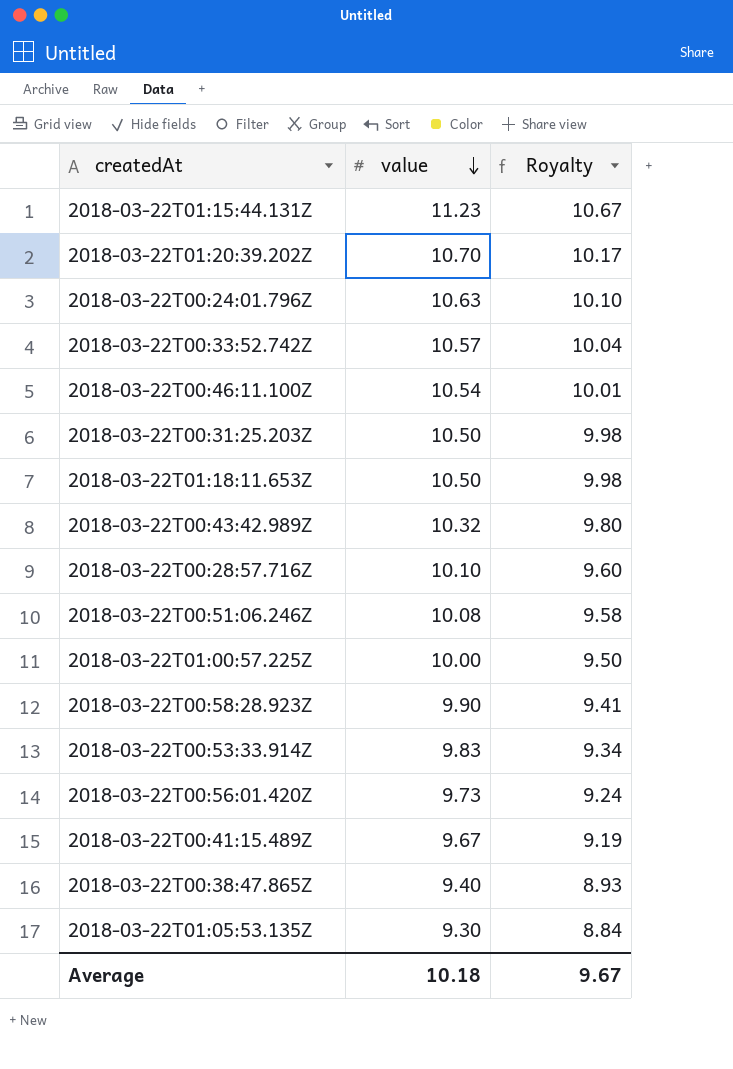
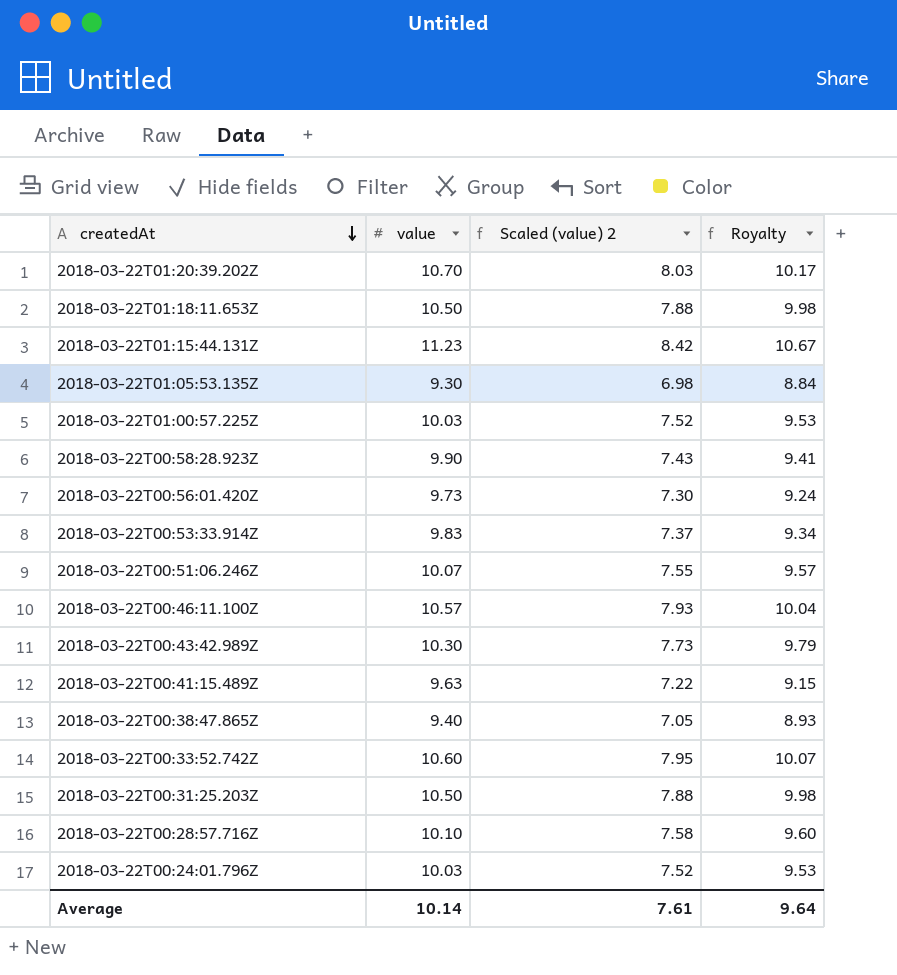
row order: value descending -> createdAt descending
column Scaled (value) 2 | formula: none -> [value] * 0.75
2018-03-22T01:00:57.225Z | value: 10.00 -> 10.03
2018-03-22T01:00:57.225Z | Royalty: 9.50 -> 9.53
2018-03-22T00:51:06.246Z | value: 10.08 -> 10.07
2018-03-22T00:51:06.246Z | Royalty: 9.58 -> 9.57
2018-03-22T00:46:11.100Z | value: 10.54 -> 10.57
2018-03-22T00:46:11.100Z | Royalty: 10.01 -> 10.04
2018-03-22T00:43:42.989Z | value: 10.32 -> 10.30
2018-03-22T00:43:42.989Z | Royalty: 9.80 -> 9.79
2018-03-22T00:41:15.489Z | value: 9.67 -> 9.63
2018-03-22T00:41:15.489Z | Royalty: 9.19 -> 9.15
2018-03-22T00:33:52.742Z | value: 10.57 -> 10.60
2018-03-22T00:33:52.742Z | Royalty: 10.04 -> 10.07
2018-03-22T00:24:01.796Z | value: 10.63 -> 10.03
2018-03-22T00:24:01.796Z | Royalty: 10.10 -> 9.53
Average | value: 10.18 -> 10.14
Average | Royalty: 9.67 -> 9.64

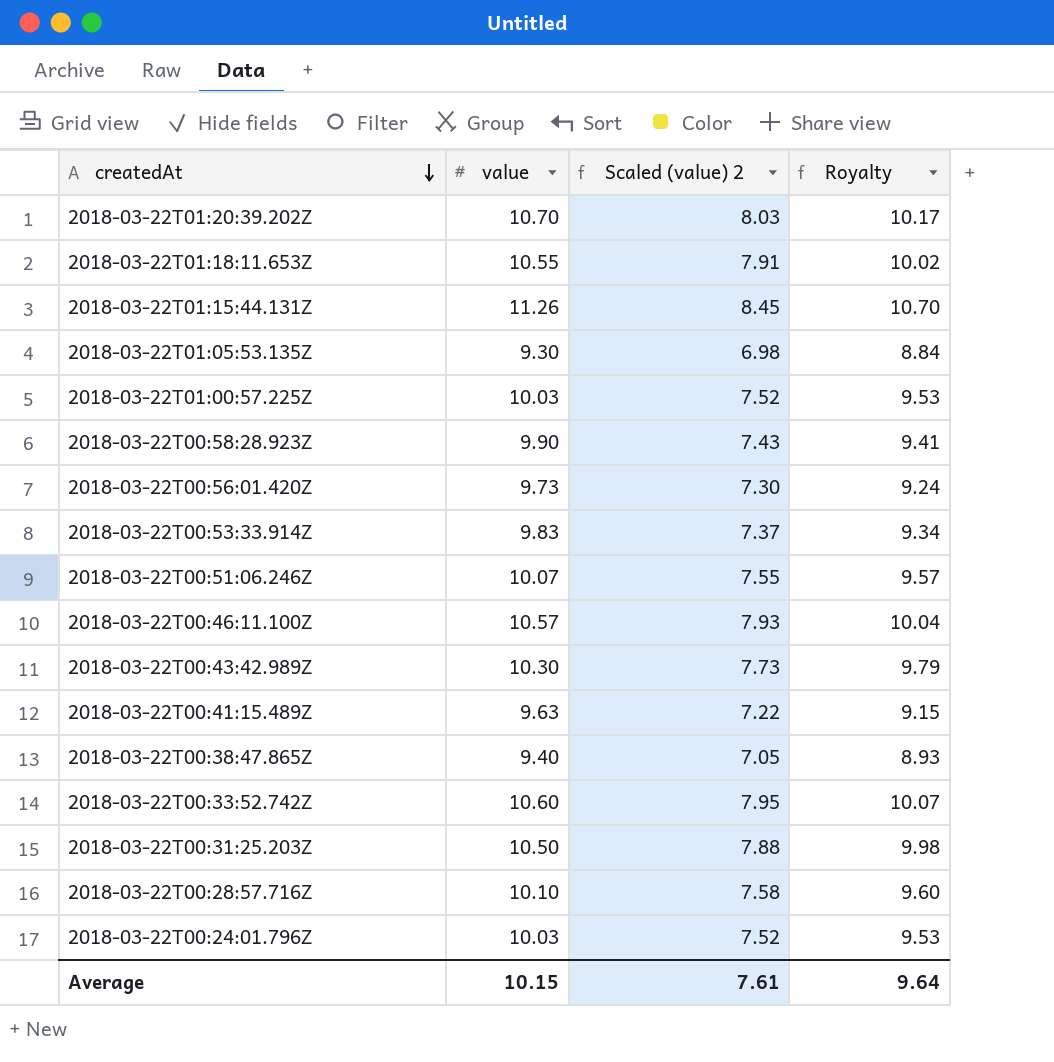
2018-03-22T01:18:11.653Z | value: 10.50 -> 10.55
2018-03-22T01:18:11.653Z | Scaled (value) 2: 7.88 -> 7.91
2018-03-22T01:18:11.653Z | Royalty: 9.98 -> 10.02
2018-03-22T01:15:44.131Z | value: 11.23 -> 11.26
2018-03-22T01:15:44.131Z | Scaled (value) 2: 8.42 -> 8.45
2018-03-22T01:15:44.131Z | Royalty: 10.67 -> 10.70
Average | value: 10.14 -> 10.15

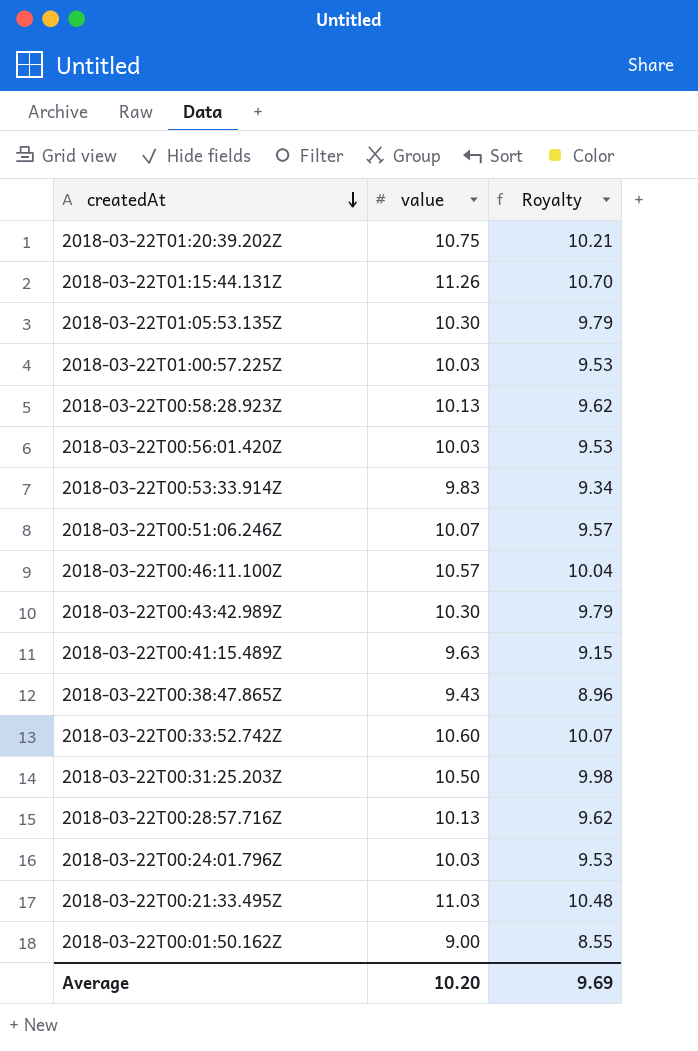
column Scaled (value) 2 | formula: [value] * 0.75 -> none
row 2018-03-22T01:18:11.653Z: 10.55 | 7.91 | 10.02 -> none
2018-03-22T01:20:39.202Z | value: 10.70 -> 10.75
2018-03-22T01:20:39.202Z | Royalty: 10.17 -> 10.21
2018-03-22T01:05:53.135Z | value: 9.30 -> 10.30
2018-03-22T01:05:53.135Z | Royalty: 8.84 -> 9.79
2018-03-22T00:58:28.923Z | value: 9.90 -> 10.13
2018-03-22T00:58:28.923Z | Royalty: 9.41 -> 9.62
2018-03-22T00:56:01.420Z | value: 9.73 -> 10.03
2018-03-22T00:56:01.420Z | Royalty: 9.24 -> 9.53
2018-03-22T00:38:47.865Z | value: 9.40 -> 9.43
2018-03-22T00:38:47.865Z | Royalty: 8.93 -> 8.96
2018-03-22T00:28:57.716Z | value: 10.10 -> 10.13
2018-03-22T00:28:57.716Z | Royalty: 9.60 -> 9.62
row 2018-03-22T00:21:33.495Z: none -> 11.03 | 10.48
row 2018-03-22T00:01:50.162Z: none -> 9.00 | 8.55
Average | value: 10.15 -> 10.20
Average | Royalty: 9.64 -> 9.69

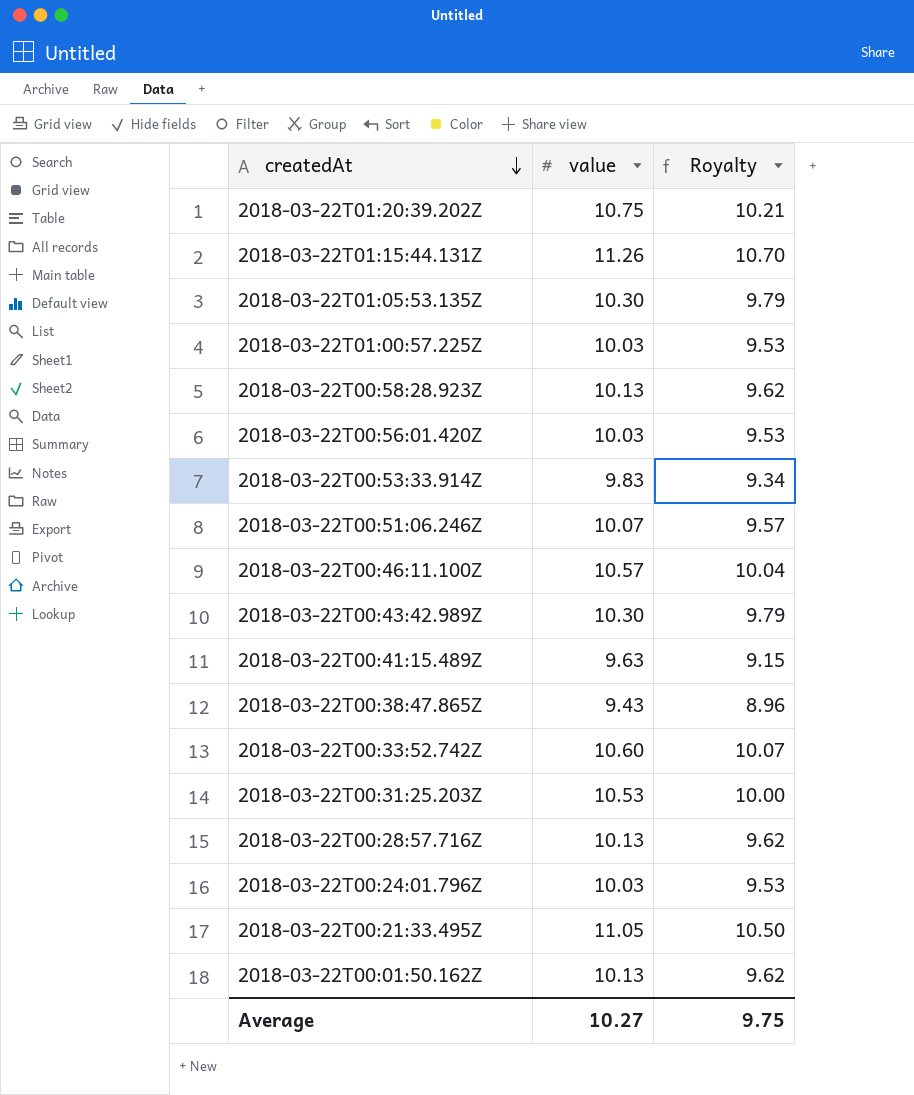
2018-03-22T00:31:25.203Z | value: 10.50 -> 10.53
2018-03-22T00:31:25.203Z | Royalty: 9.98 -> 10.00
2018-03-22T00:21:33.495Z | value: 11.03 -> 11.05
2018-03-22T00:21:33.495Z | Royalty: 10.48 -> 10.50
2018-03-22T00:01:50.162Z | value: 9.00 -> 10.13
2018-03-22T00:01:50.162Z | Royalty: 8.55 -> 9.62
Average | value: 10.20 -> 10.27
Average | Royalty: 9.69 -> 9.75

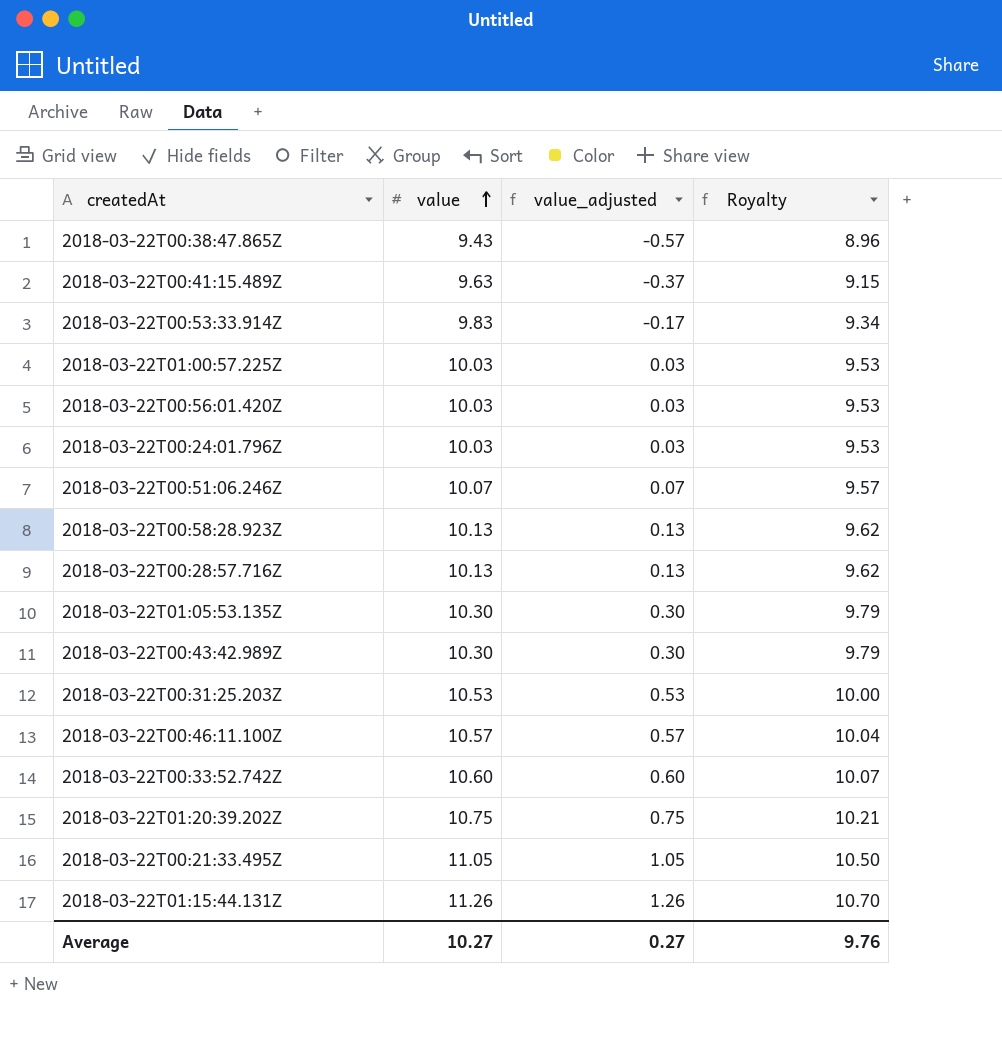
row order: createdAt descending -> value ascending
column value_adjusted | formula: none -> [value] - 10
row 2018-03-22T00:01:50.162Z: 10.13 | 9.62 -> none
Average | Royalty: 9.75 -> 9.76

